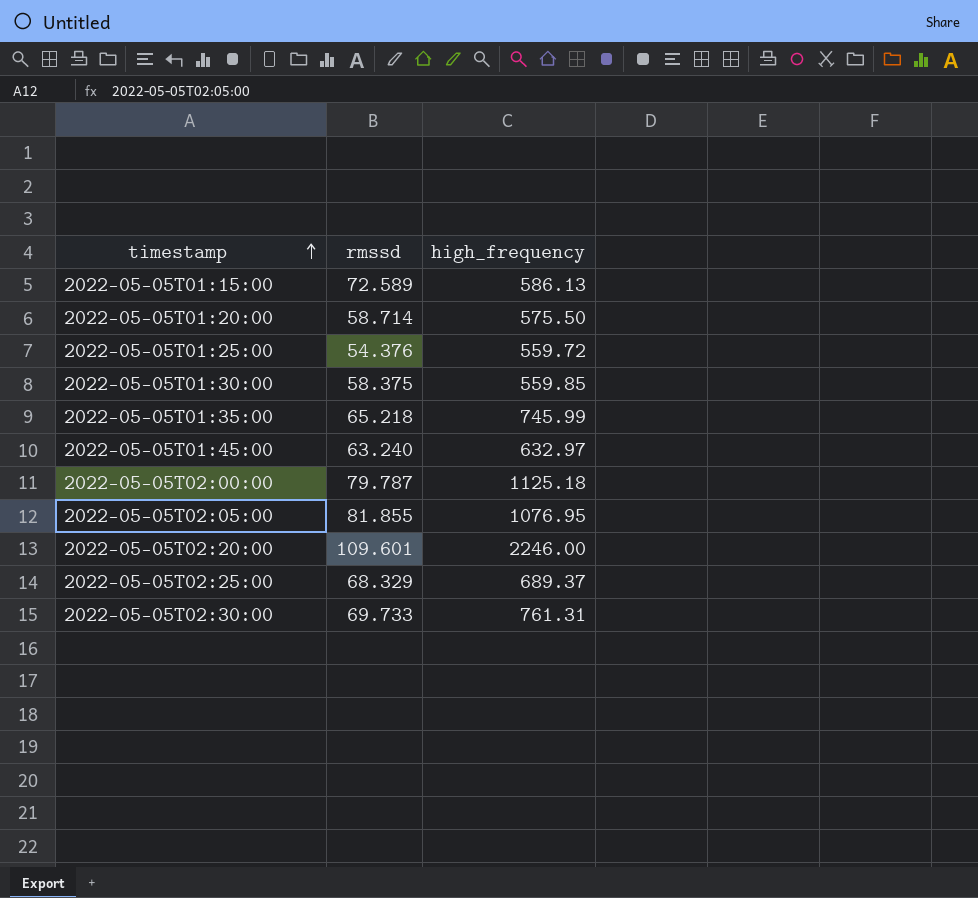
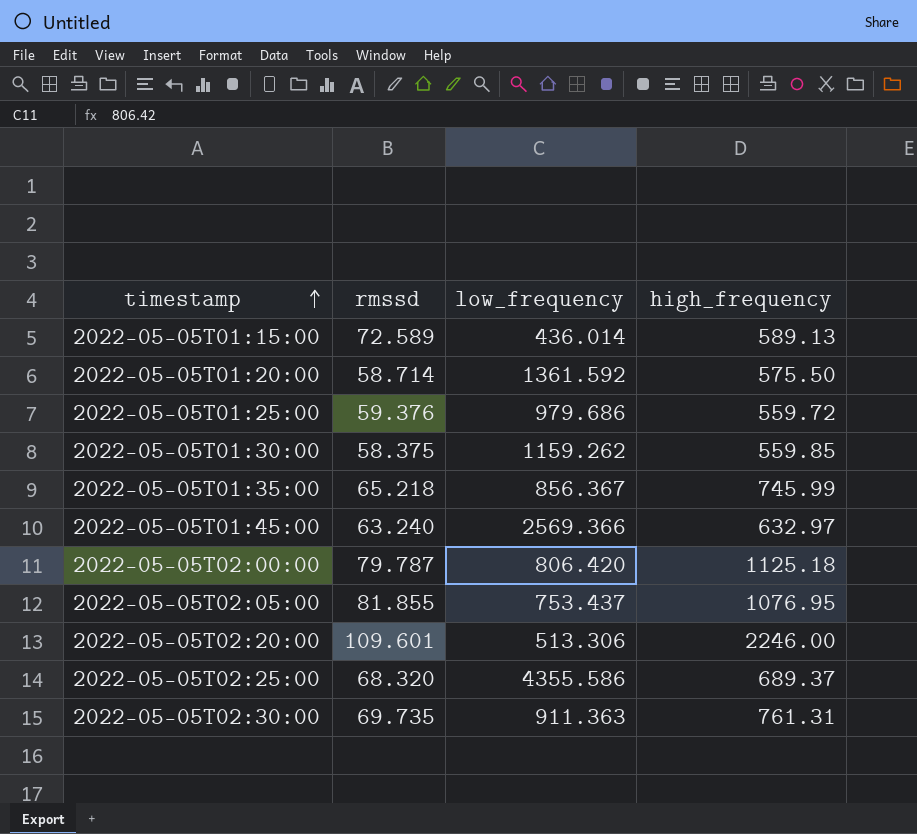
column low_frequency | position: none -> 3
2022-05-05T01:15:00 | high_frequency: 586.13 -> 589.13
2022-05-05T01:25:00 | rmssd: 54.376 -> 59.376
2022-05-05T02:25:00 | rmssd: 68.329 -> 68.320
2022-05-05T02:30:00 | rmssd: 69.733 -> 69.735

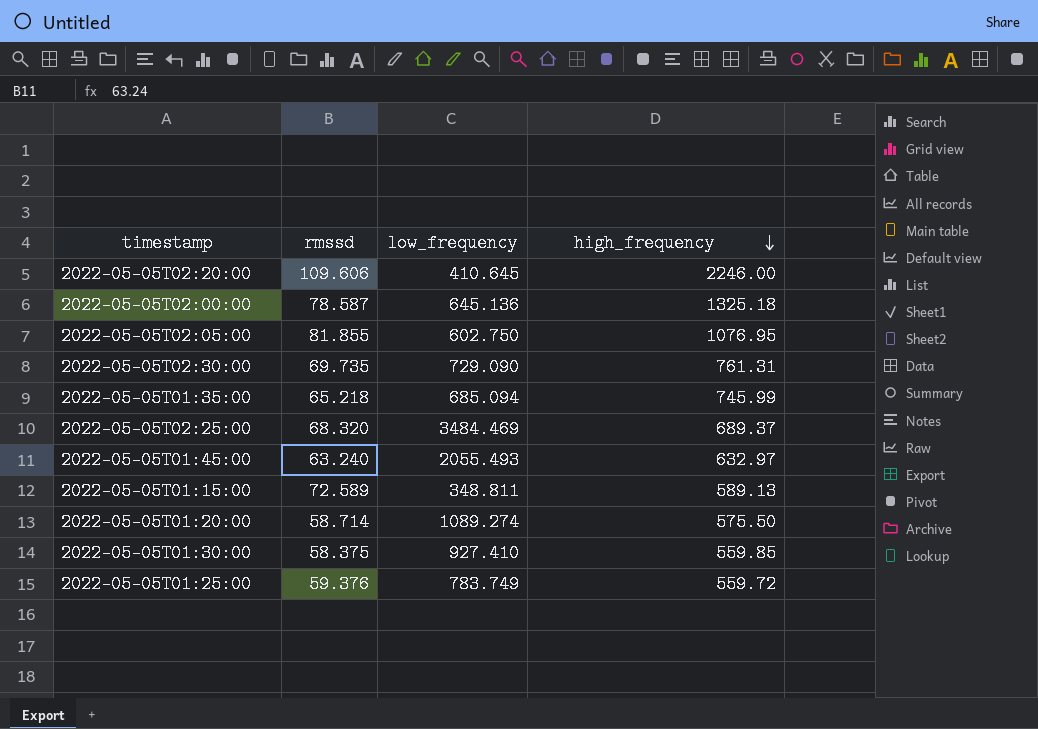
row order: timestamp ascending -> high_frequency descending
2022-05-05T02:20:00 | rmssd: 109.601 -> 109.606
2022-05-05T02:20:00 | low_frequency: 513.306 -> 410.645
2022-05-05T02:00:00 | rmssd: 79.787 -> 78.587
2022-05-05T02:00:00 | low_frequency: 806.420 -> 645.136
2022-05-05T02:00:00 | high_frequency: 1125.18 -> 1325.18
2022-05-05T02:05:00 | low_frequency: 753.437 -> 602.750
2022-05-05T02:30:00 | low_frequency: 911.363 -> 729.090
2022-05-05T01:35:00 | low_frequency: 856.367 -> 685.094
2022-05-05T02:25:00 | low_frequency: 4355.586 -> 3484.469
2022-05-05T01:45:00 | low_frequency: 2569.366 -> 2055.493
2022-05-05T01:15:00 | low_frequency: 436.014 -> 348.811
2022-05-05T01:20:00 | low_frequency: 1361.592 -> 1089.274
2022-05-05T01:30:00 | low_frequency: 1159.262 -> 927.410
2022-05-05T01:25:00 | low_frequency: 979.686 -> 783.749

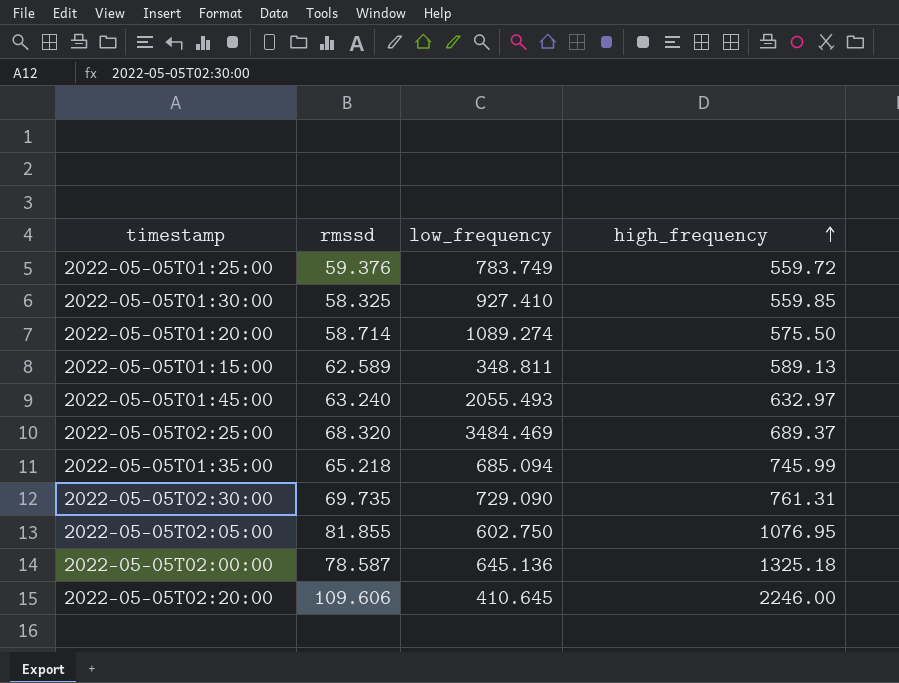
row order: high_frequency descending -> high_frequency ascending
2022-05-05T01:30:00 | rmssd: 58.375 -> 58.325
2022-05-05T01:15:00 | rmssd: 72.589 -> 62.589

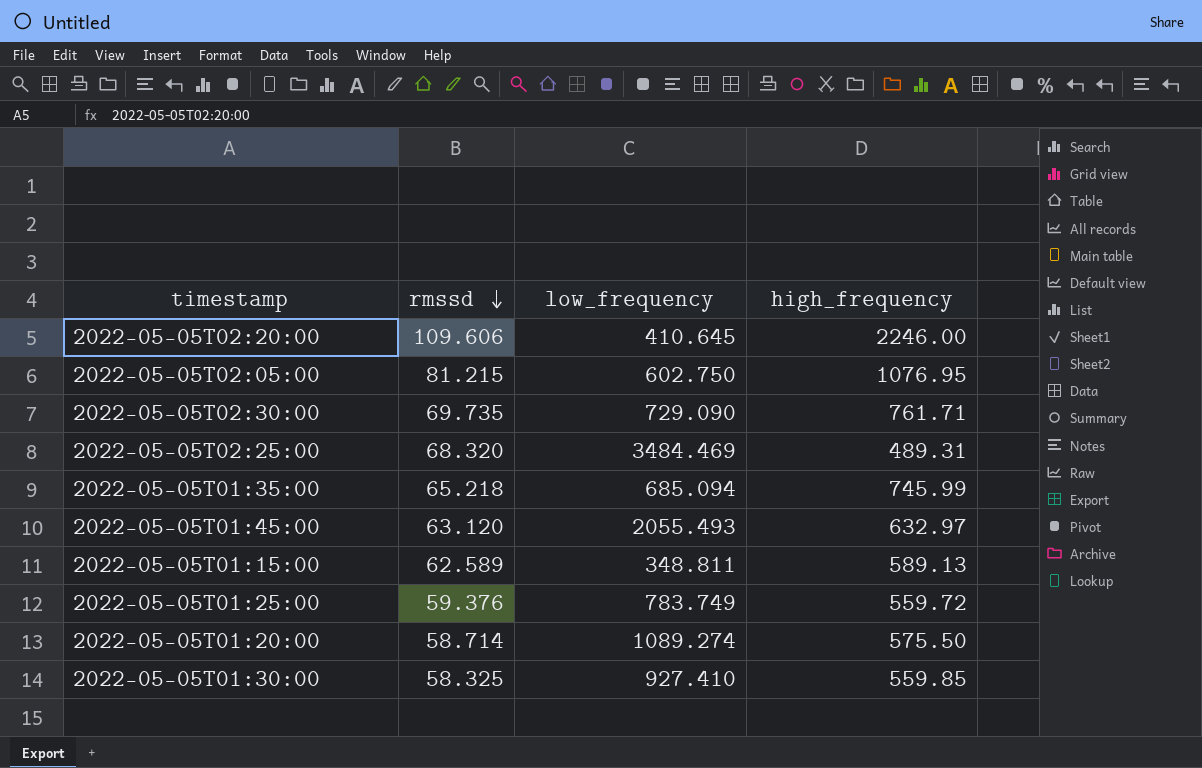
row order: high_frequency ascending -> rmssd descending
row 2022-05-05T02:00:00: 78.587 | 645.136 | 1325.18 -> none
2022-05-05T02:05:00 | rmssd: 81.855 -> 81.215
2022-05-05T02:30:00 | high_frequency: 761.31 -> 761.71
2022-05-05T02:25:00 | high_frequency: 689.37 -> 489.31
2022-05-05T01:45:00 | rmssd: 63.240 -> 63.120

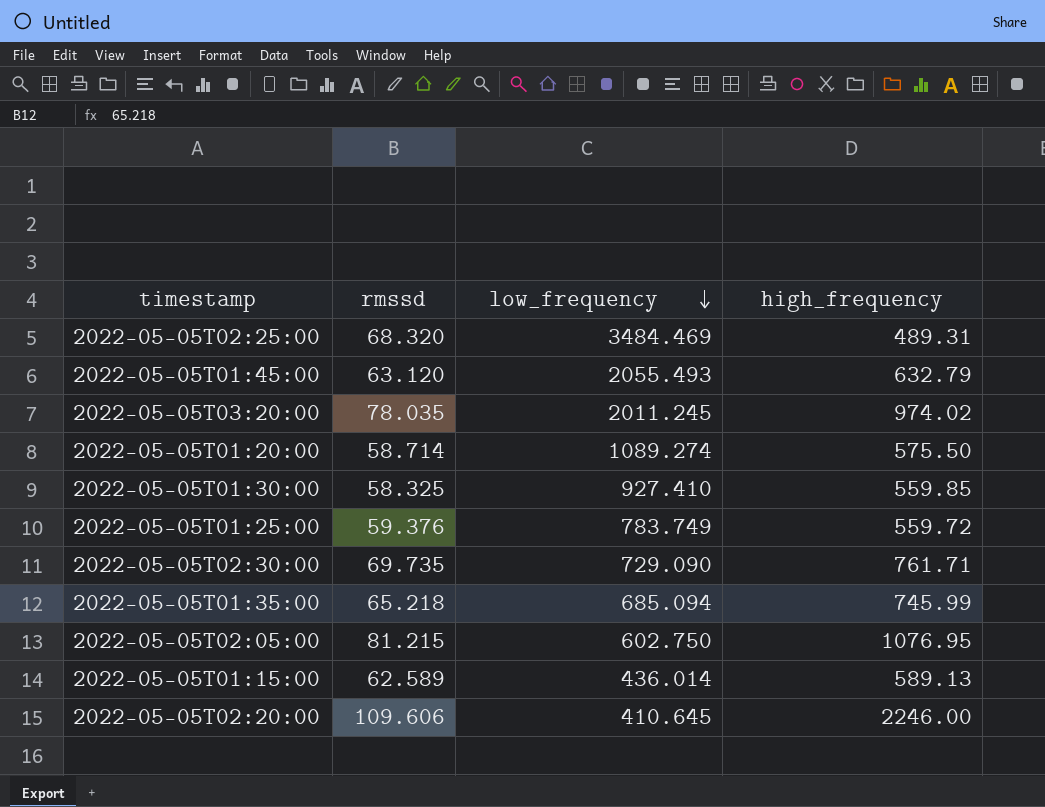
row order: rmssd descending -> low_frequency descending
2022-05-05T01:45:00 | high_frequency: 632.97 -> 632.79
row 2022-05-05T03:20:00: none -> 78.035 | 2011.245 | 974.02
2022-05-05T01:15:00 | low_frequency: 348.811 -> 436.014

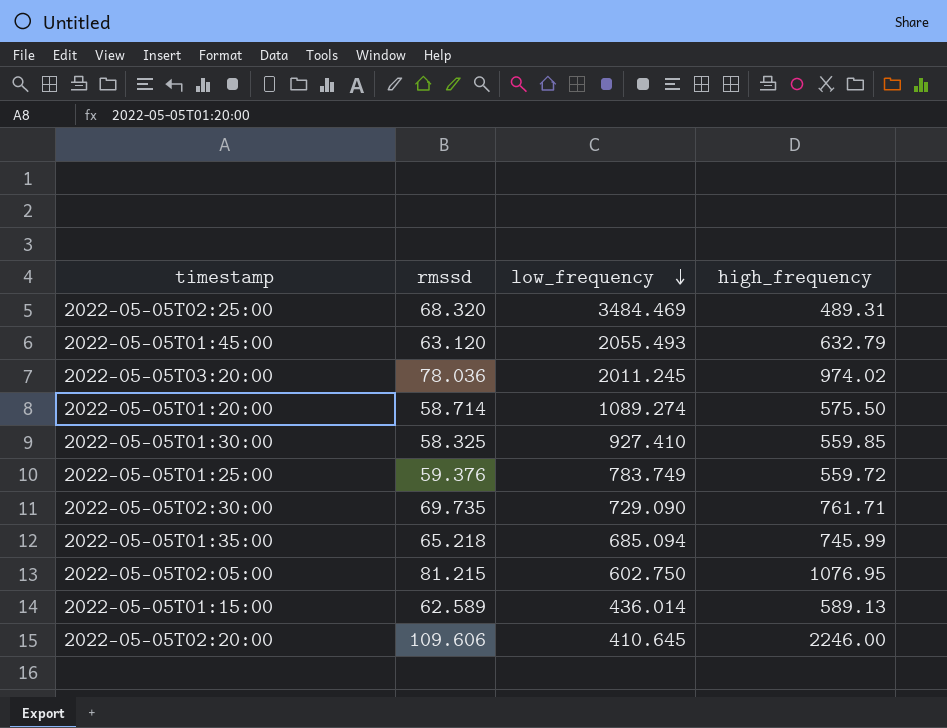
2022-05-05T03:20:00 | rmssd: 78.035 -> 78.036

